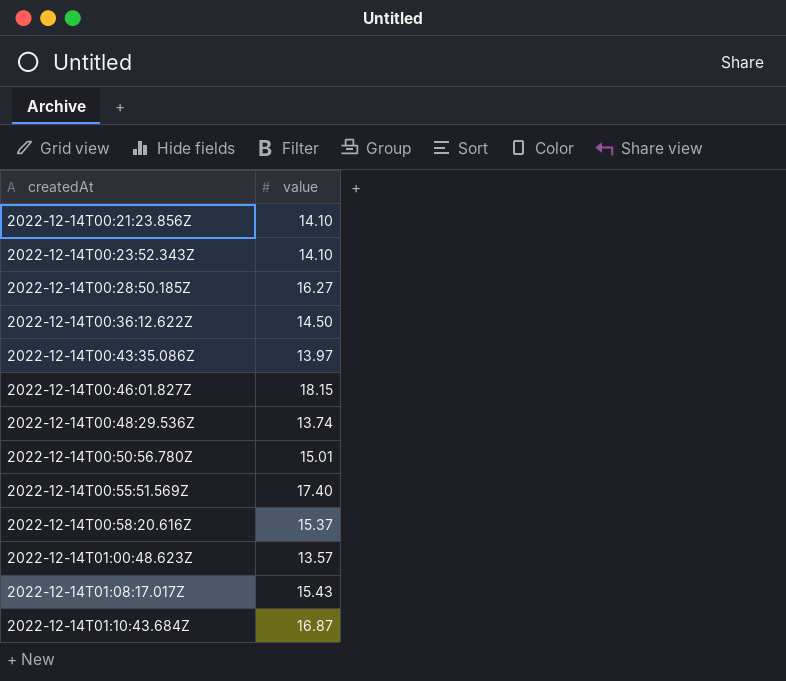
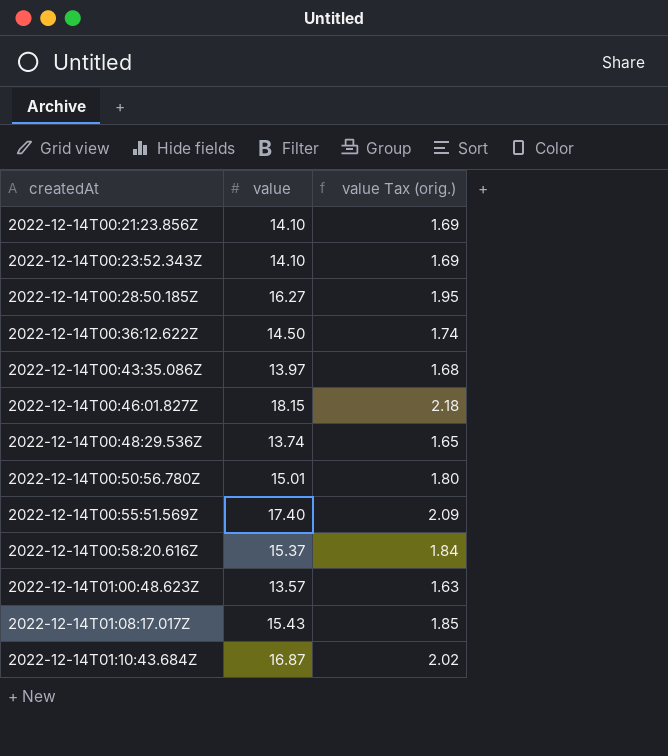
column value Tax (orig.) | formula: none -> [value] * 0.12

